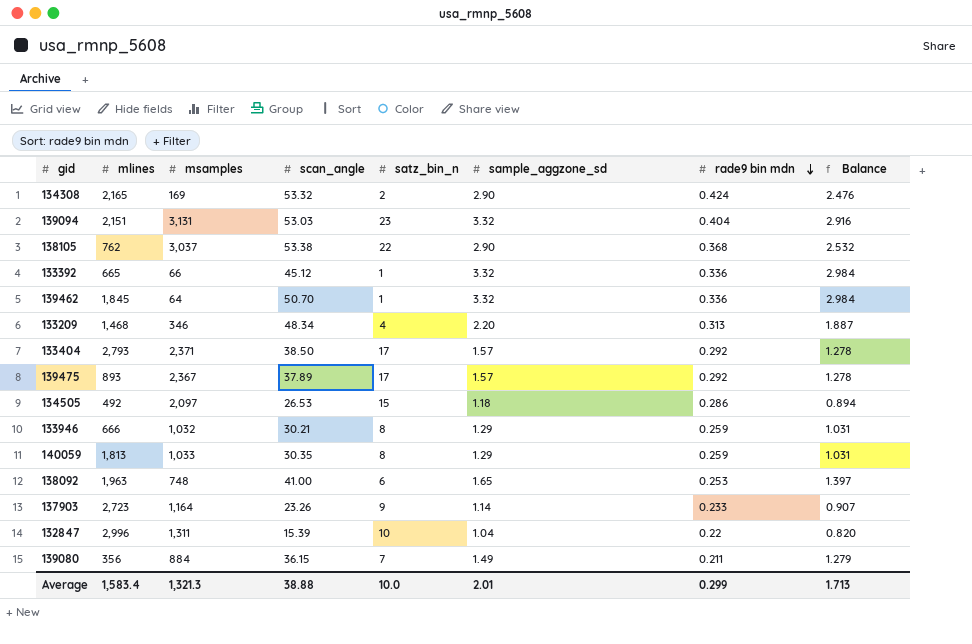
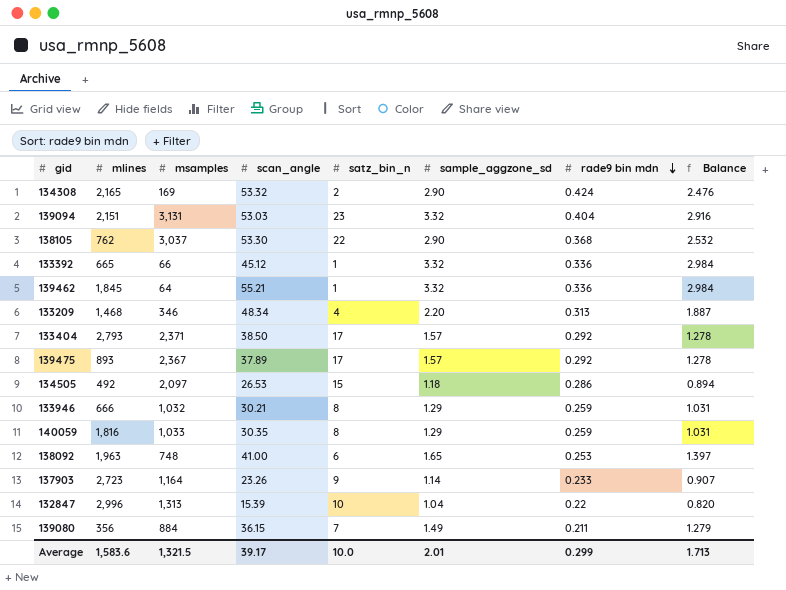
138105 | scan_angle: 53.38 -> 53.30
139462 | scan_angle: 50.70 -> 55.21
140059 | mlines: 1,813 -> 1,816
132847 | msamples: 1,311 -> 1,313
Average | mlines: 1,583.4 -> 1,583.6
Average | msamples: 1,321.3 -> 1,321.5
Average | scan_angle: 38.88 -> 39.17

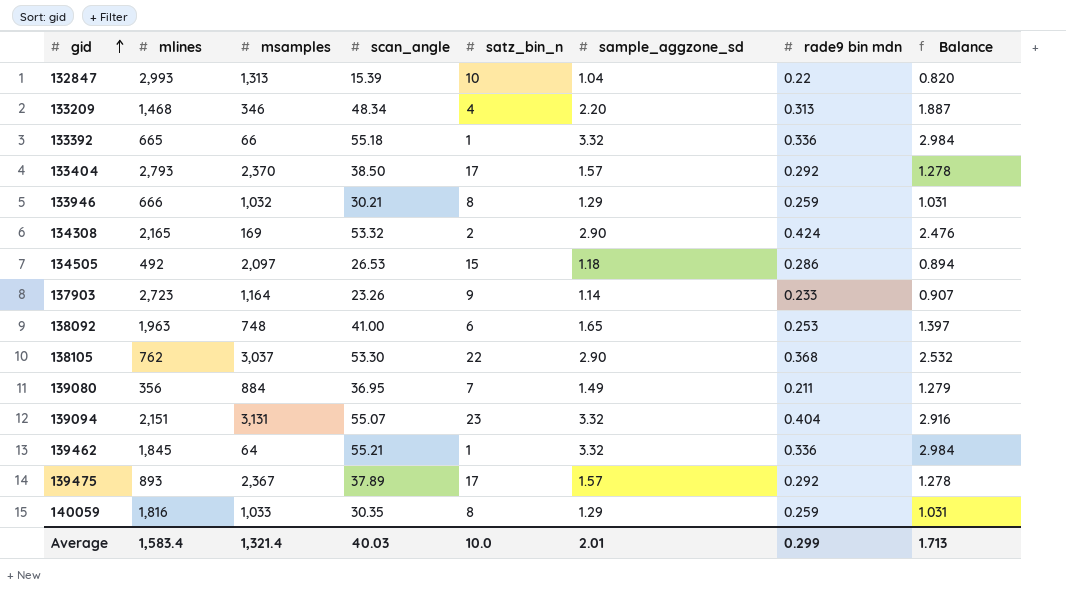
row order: rade9 bin mdn descending -> gid ascending
132847 | mlines: 2,996 -> 2,993
133392 | scan_angle: 45.12 -> 55.18
133404 | msamples: 2,371 -> 2,370
139080 | scan_angle: 36.15 -> 36.95
139094 | scan_angle: 53.03 -> 55.07
Average | mlines: 1,583.6 -> 1,583.4
Average | msamples: 1,321.5 -> 1,321.4
Average | scan_angle: 39.17 -> 40.03

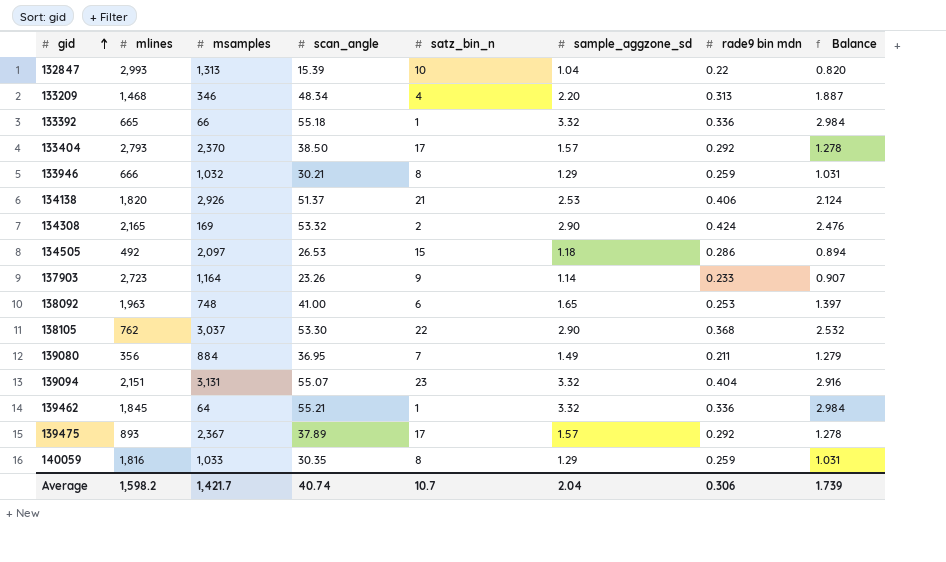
row 134138: none -> 1,820 | 2,926 | 51.37 | 21 | 2.53 | 0.406 | 2.124
Average | mlines: 1,583.4 -> 1,598.2
Average | msamples: 1,321.4 -> 1,421.7
Average | scan_angle: 40.03 -> 40.74
Average | satz_bin_n: 10.0 -> 10.7
Average | sample_aggzone_sd: 2.01 -> 2.04
Average | rade9 bin mdn: 0.299 -> 0.306
Average | Balance: 1.713 -> 1.739

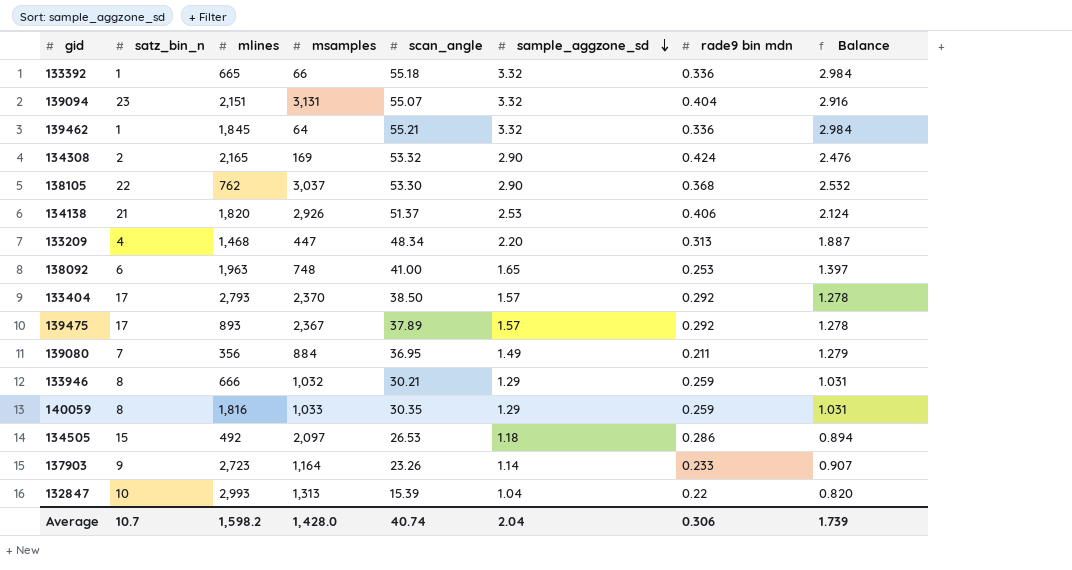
row order: gid ascending -> sample_aggzone_sd descending
column satz_bin_n | position: 5 -> 2
133209 | msamples: 346 -> 447
Average | msamples: 1,421.7 -> 1,428.0

